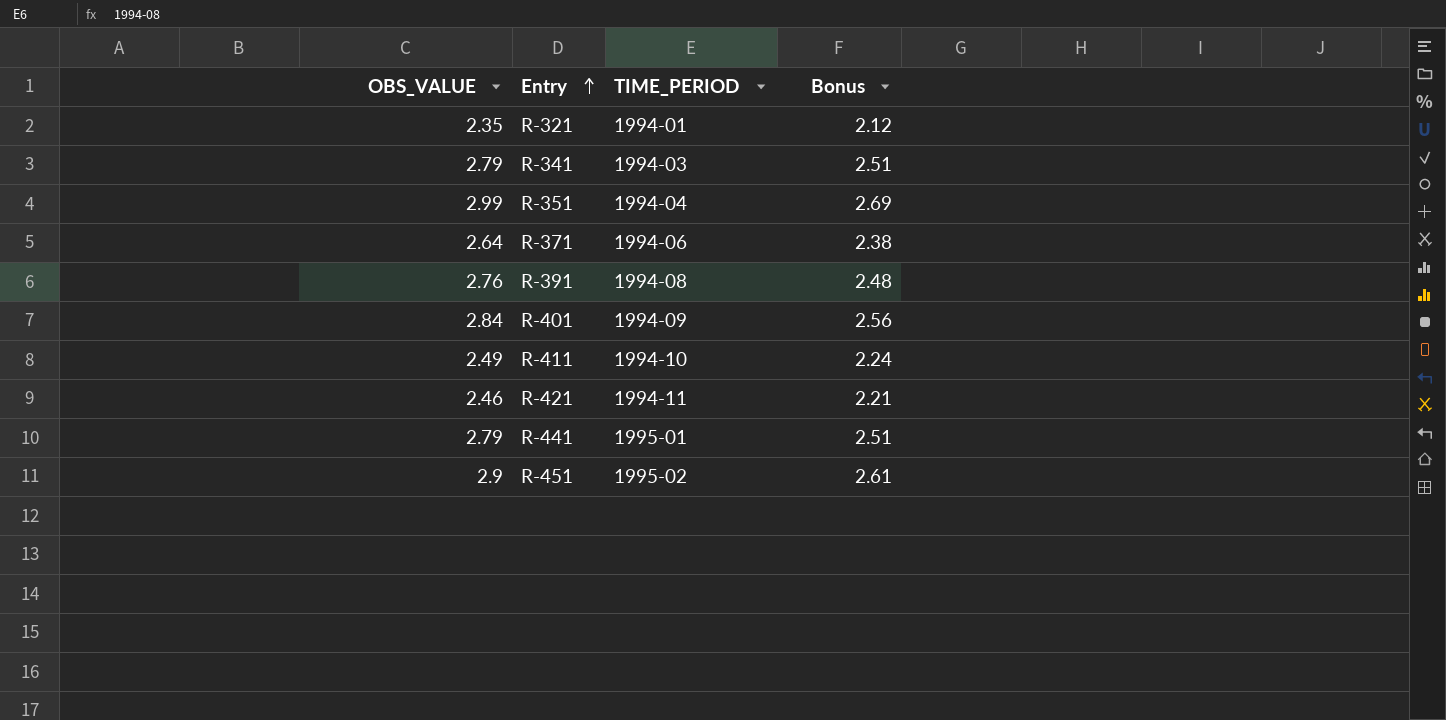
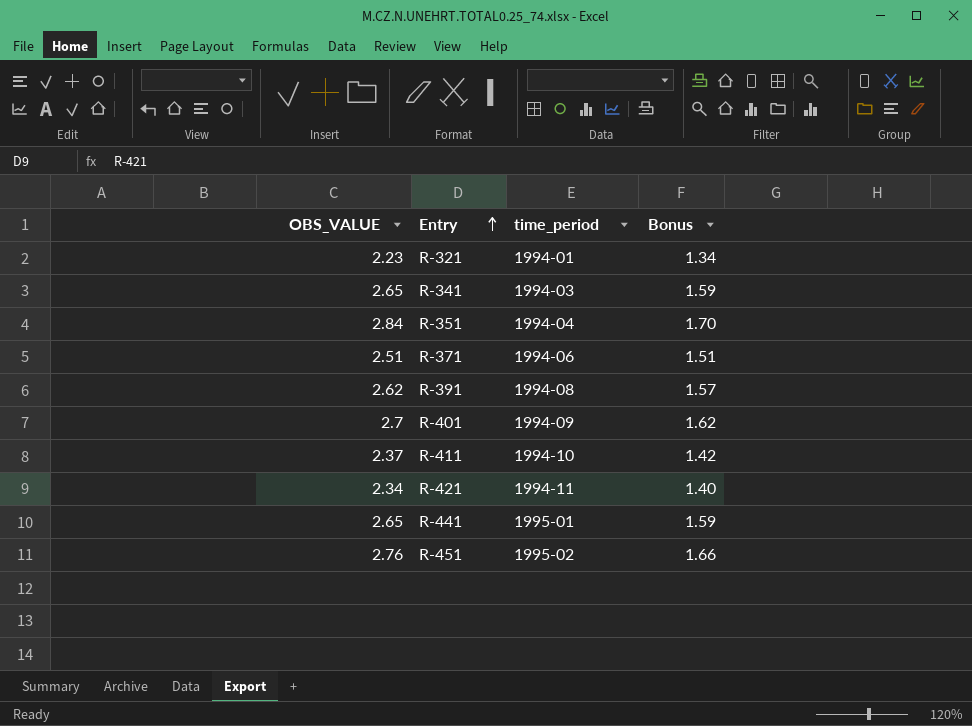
column name: TIME_PERIOD -> time_period
column Bonus | formula: [OBS_VALUE] * 0.9 -> [OBS_VALUE] * 0.6
R-321 | OBS_VALUE: 2.35 -> 2.23
R-341 | OBS_VALUE: 2.79 -> 2.65
R-351 | OBS_VALUE: 2.99 -> 2.84
R-371 | OBS_VALUE: 2.64 -> 2.51
R-391 | OBS_VALUE: 2.76 -> 2.62
R-401 | OBS_VALUE: 2.84 -> 2.7
R-411 | OBS_VALUE: 2.49 -> 2.37
R-421 | OBS_VALUE: 2.46 -> 2.34
R-441 | OBS_VALUE: 2.79 -> 2.65
R-451 | OBS_VALUE: 2.9 -> 2.76

